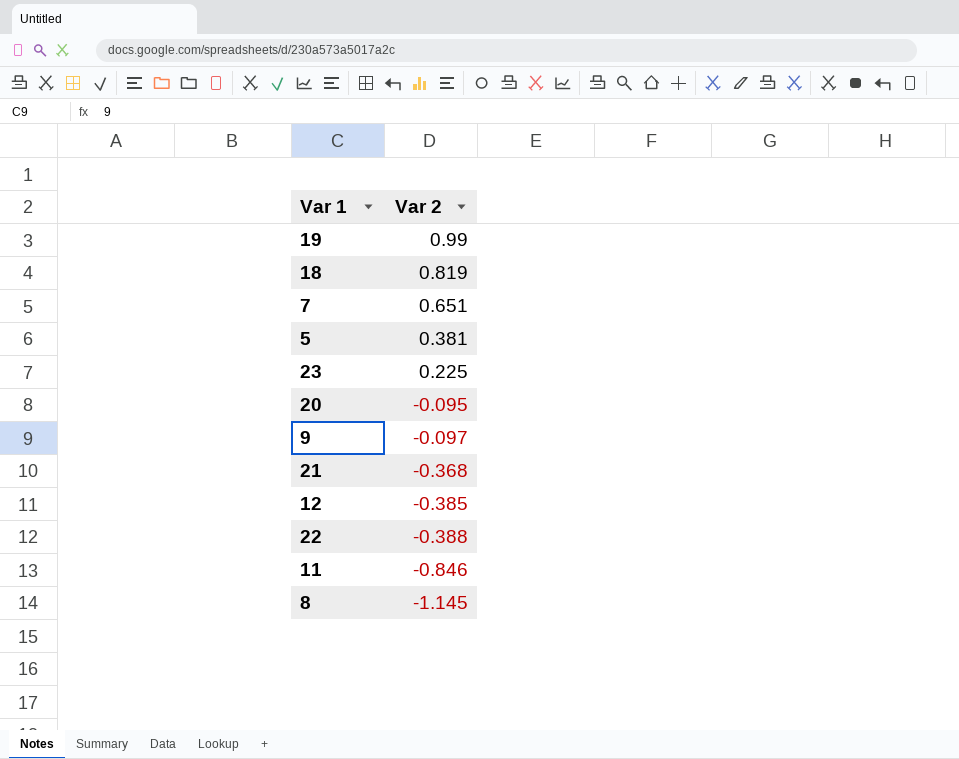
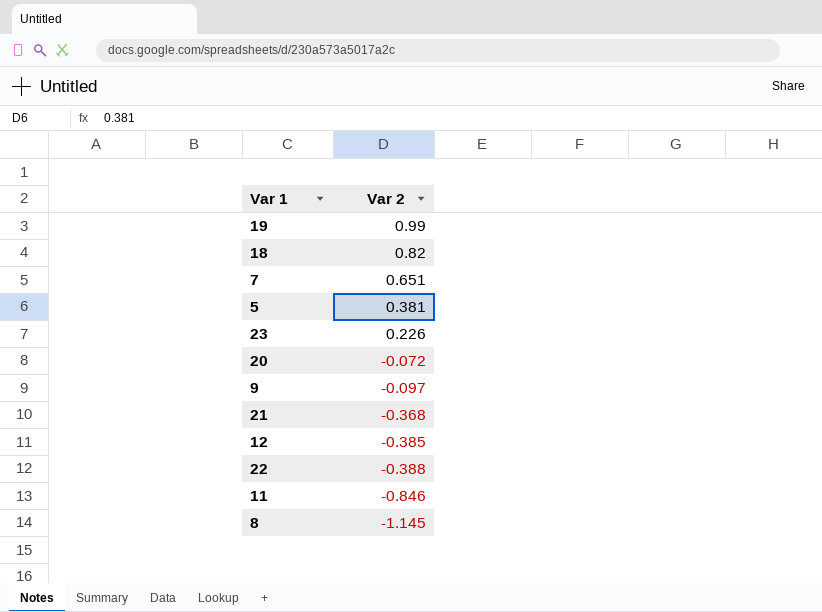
18 | Var 2: 0.819 -> 0.82
23 | Var 2: 0.225 -> 0.226
20 | Var 2: -0.095 -> -0.072

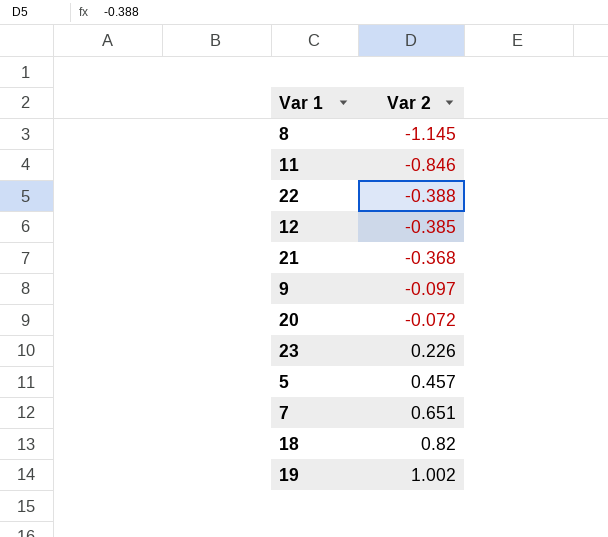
row order: Var 2 descending -> Var 2 ascending
5 | Var 2: 0.381 -> 0.457
19 | Var 2: 0.99 -> 1.002

